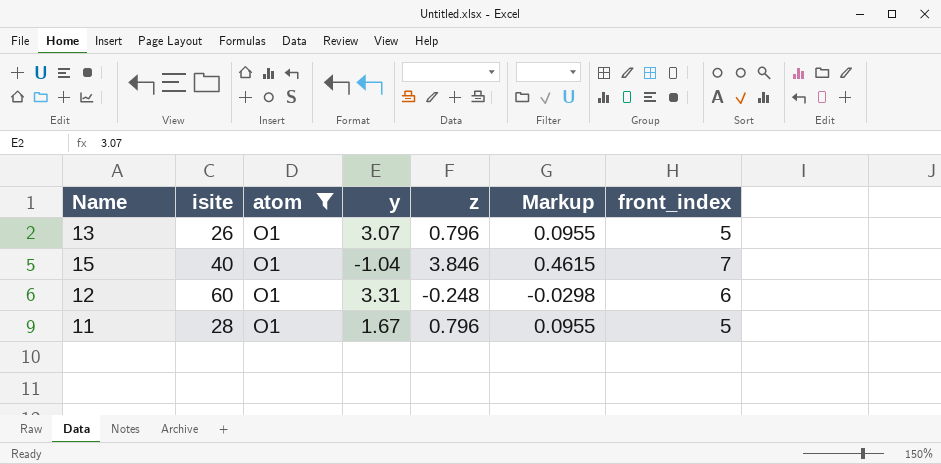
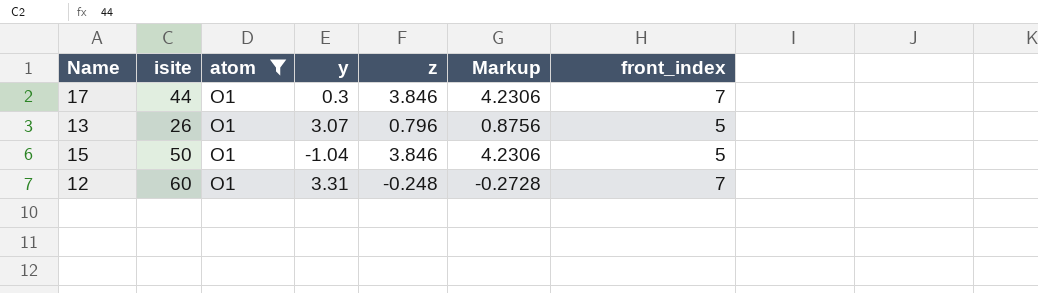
column Markup | formula: [z] * 0.12 -> [z] * 1.1
row 11: 28 | O1 | 1.67 | 0.796 | 0.0955 | 5 -> none
row 17: none -> 44 | O1 | 0.3 | 3.846 | 4.2306 | 7
15 | isite: 40 -> 50
15 | front_index: 7 -> 5
12 | front_index: 6 -> 7

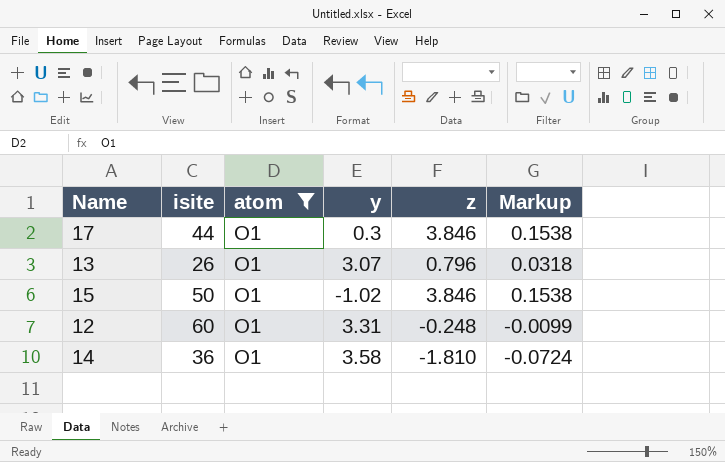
column front_index | position: 7 -> none
column Markup | formula: [z] * 1.1 -> [z] * 0.04
15 | y: -1.04 -> -1.02
row 14: none -> 36 | O1 | 3.58 | -1.810 | -0.0724

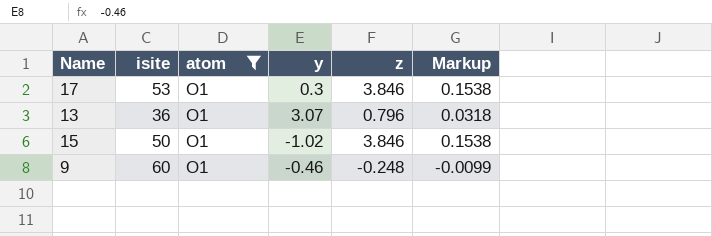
row 12: 60 | O1 | 3.31 | -0.248 | -0.0099 -> none
row 14: 36 | O1 | 3.58 | -1.810 | -0.0724 -> none
17 | isite: 44 -> 53
13 | isite: 26 -> 36
row 9: none -> 60 | O1 | -0.46 | -0.248 | -0.0099

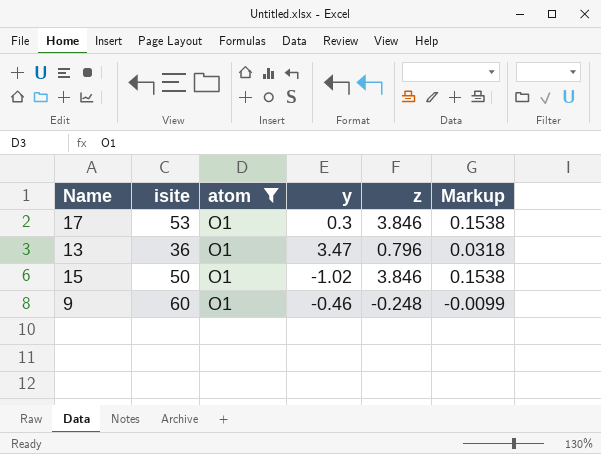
13 | y: 3.07 -> 3.47

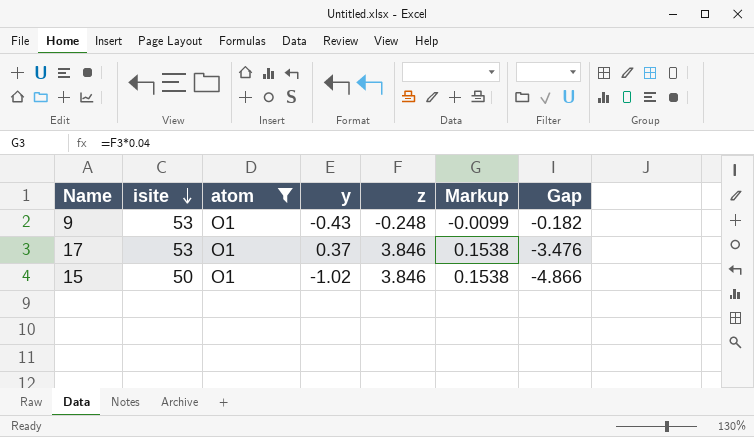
row order: none -> isite descending
column Gap | formula: none -> [y] - [z]
row 13: 36 | O1 | 3.47 | 0.796 | 0.0318 -> none
9 | isite: 60 -> 53
9 | y: -0.46 -> -0.43
17 | y: 0.3 -> 0.37

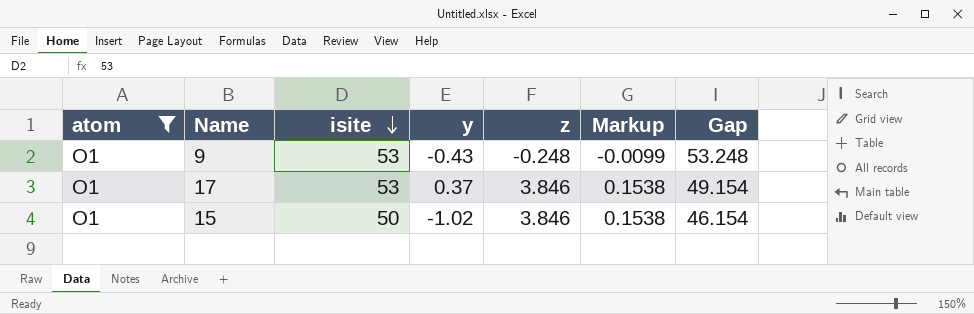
column atom | position: 3 -> 1
column Gap | formula: [y] - [z] -> [isite] - [z]

